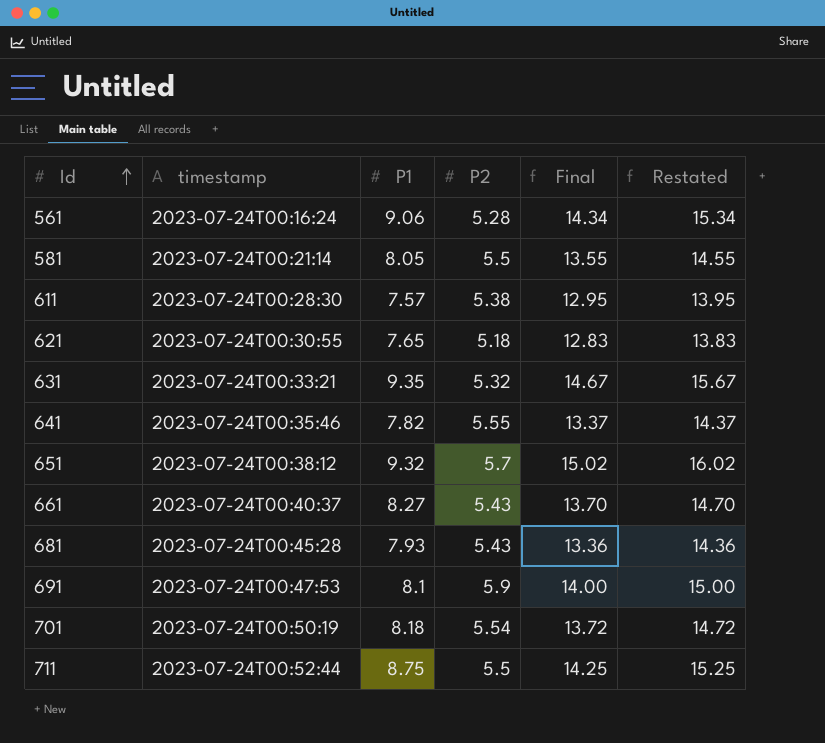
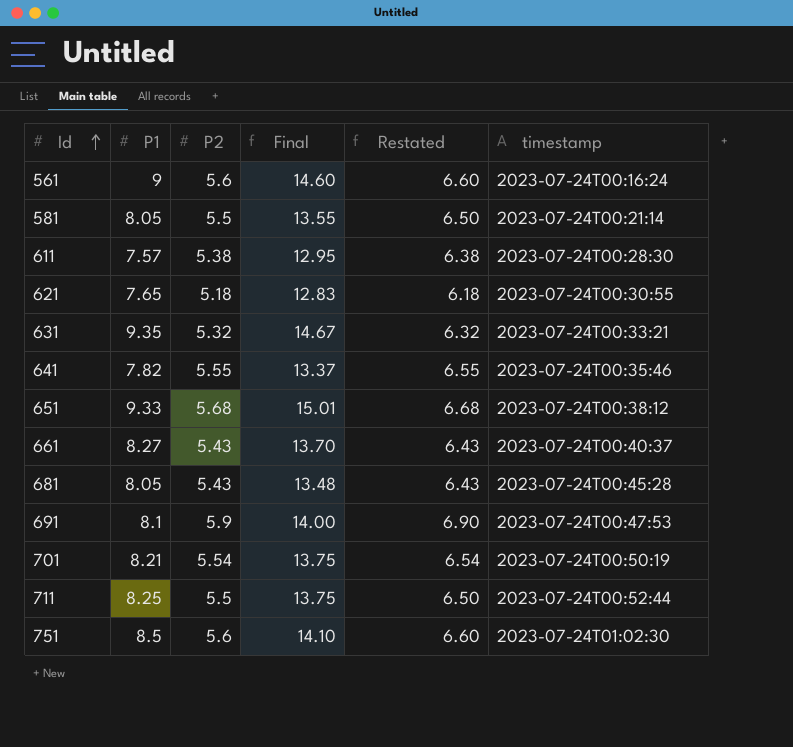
column Restated | formula: [Final] + 1 -> [P2] + 1
column timestamp | position: 2 -> 6
561 | P1: 9.06 -> 9
561 | P2: 5.28 -> 5.6
561 | Final: 14.34 -> 14.60
651 | P1: 9.32 -> 9.33
651 | P2: 5.7 -> 5.68
651 | Final: 15.02 -> 15.01
681 | P1: 7.93 -> 8.05
681 | Final: 13.36 -> 13.48
701 | P1: 8.18 -> 8.21
701 | Final: 13.72 -> 13.75
711 | P1: 8.75 -> 8.25
711 | Final: 14.25 -> 13.75
row 751: none -> 8.5 | 5.6 | 14.10 | 6.60 | 2023-07-24T01:02:30

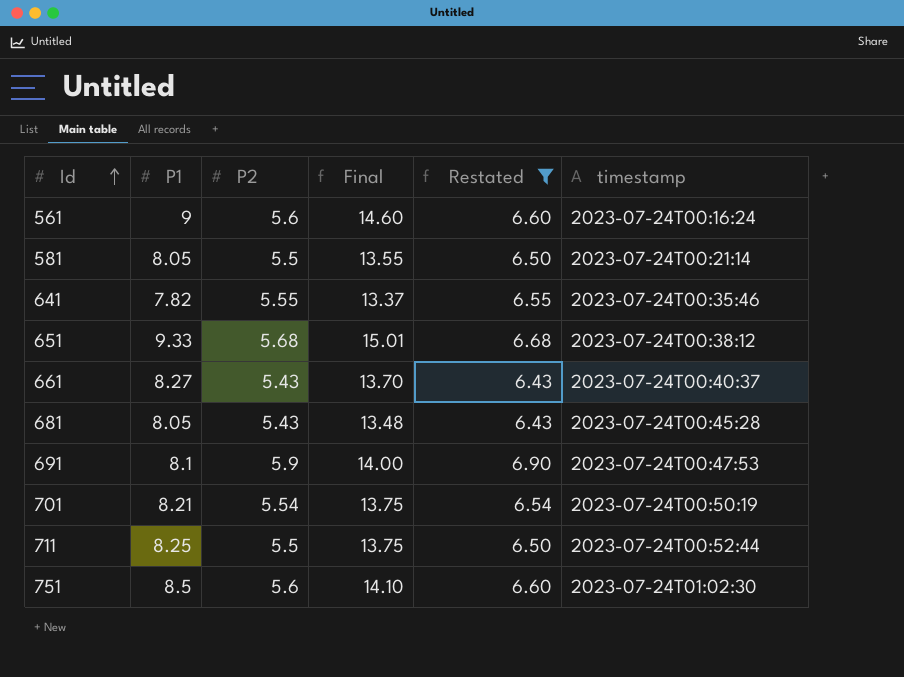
filter: none -> Restated >= 6.43

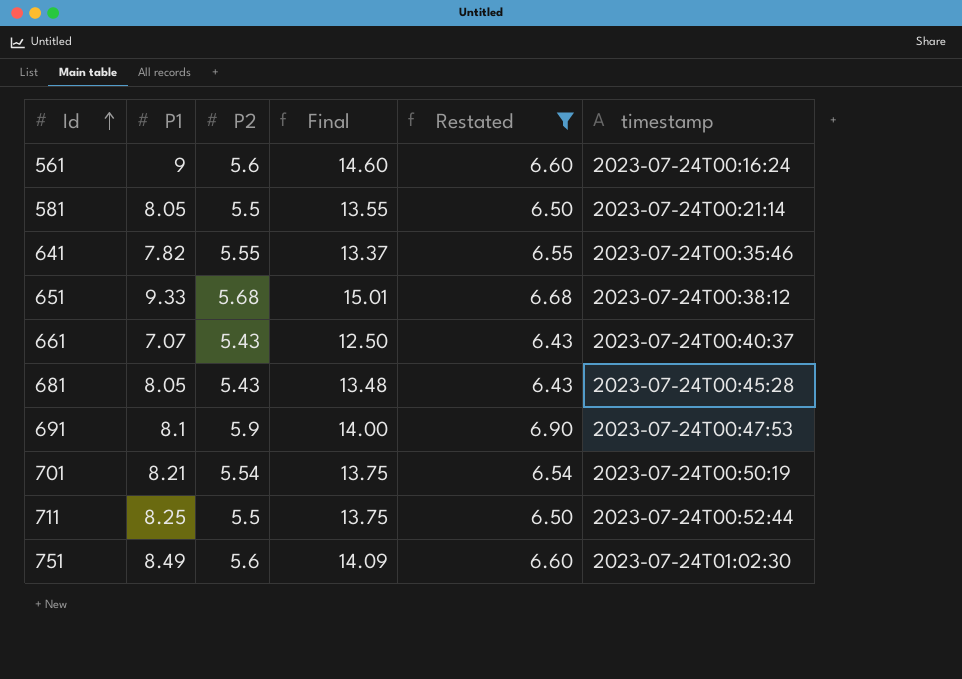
661 | P1: 8.27 -> 7.07
661 | Final: 13.70 -> 12.50
751 | P1: 8.5 -> 8.49
751 | Final: 14.10 -> 14.09

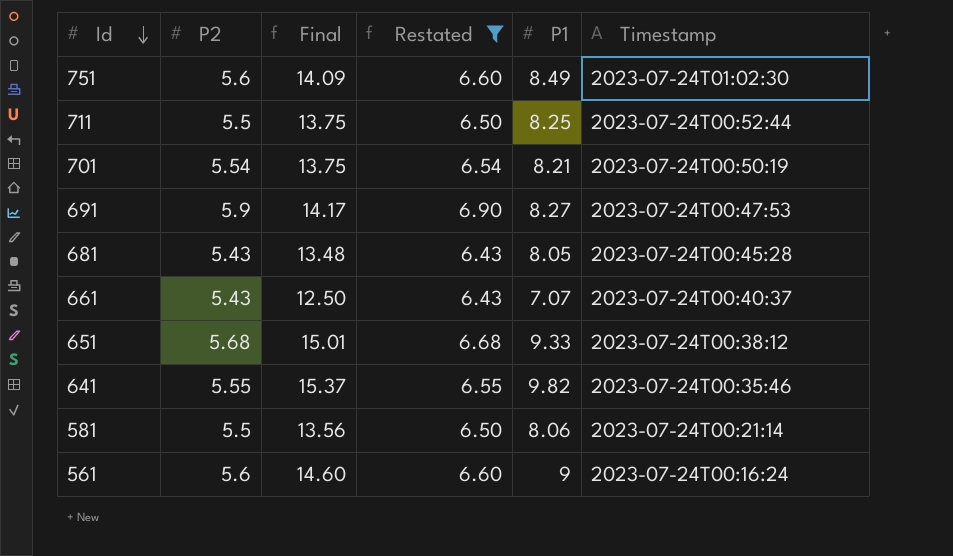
row order: Id ascending -> Id descending
column P1 | position: 2 -> 5
column name: timestamp -> Timestamp
691 | Final: 14.00 -> 14.17
691 | P1: 8.1 -> 8.27
641 | Final: 13.37 -> 15.37
641 | P1: 7.82 -> 9.82
581 | Final: 13.55 -> 13.56
581 | P1: 8.05 -> 8.06

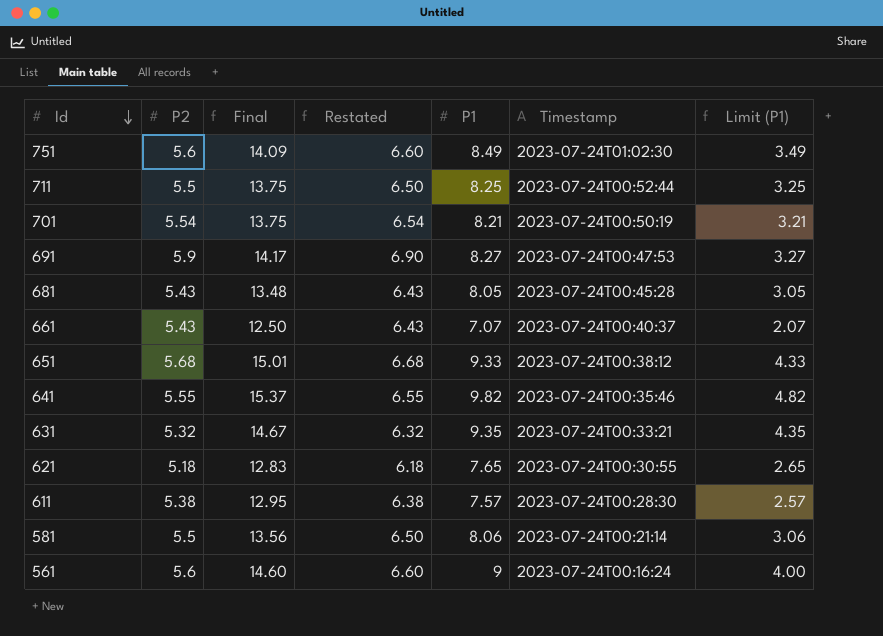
filter: Restated >= 6.43 -> none
column Limit (P1) | formula: none -> [P1] - 5

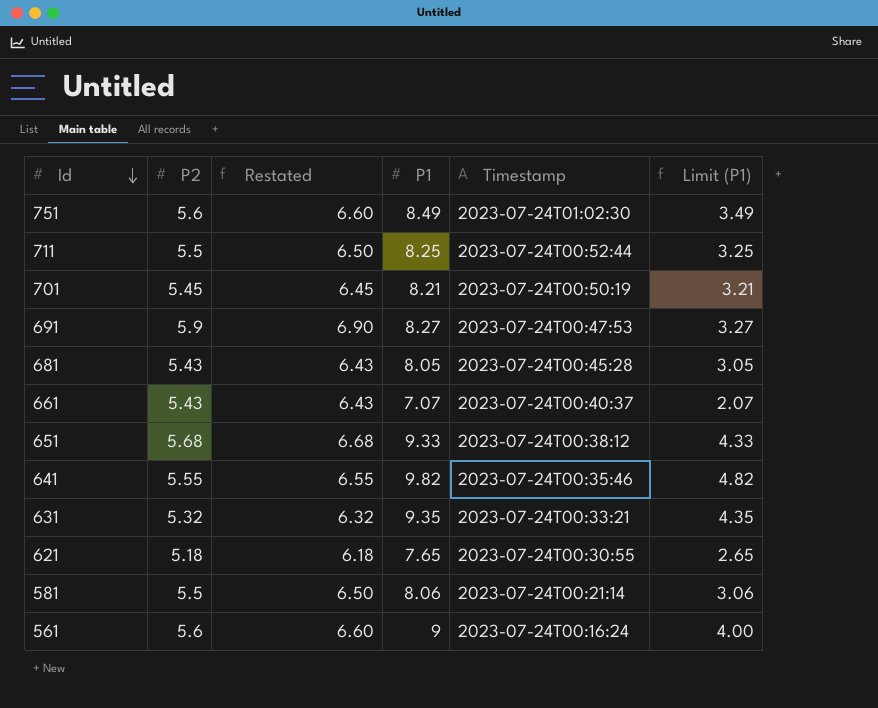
column Final | formula: [P2] + [P1] -> none
row 611: 5.38 | 12.95 | 6.38 | 7.57 | 2023-07-24T00:28:30 | 2.57 -> none
701 | P2: 5.54 -> 5.45
701 | Restated: 6.54 -> 6.45

